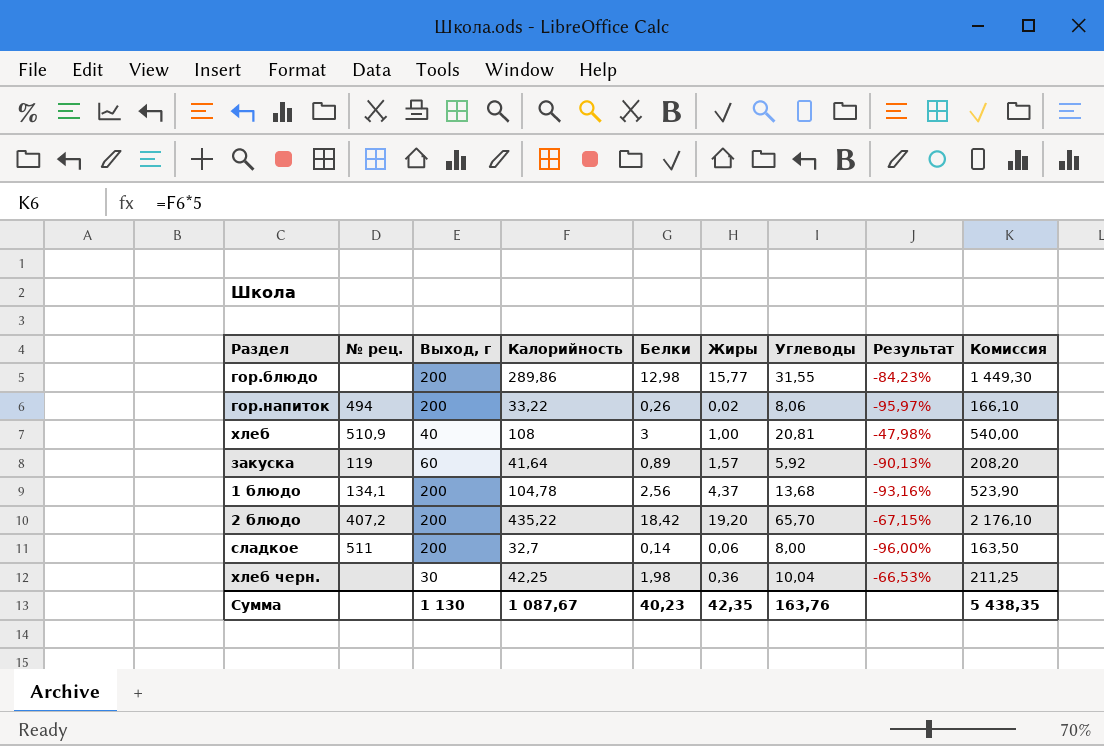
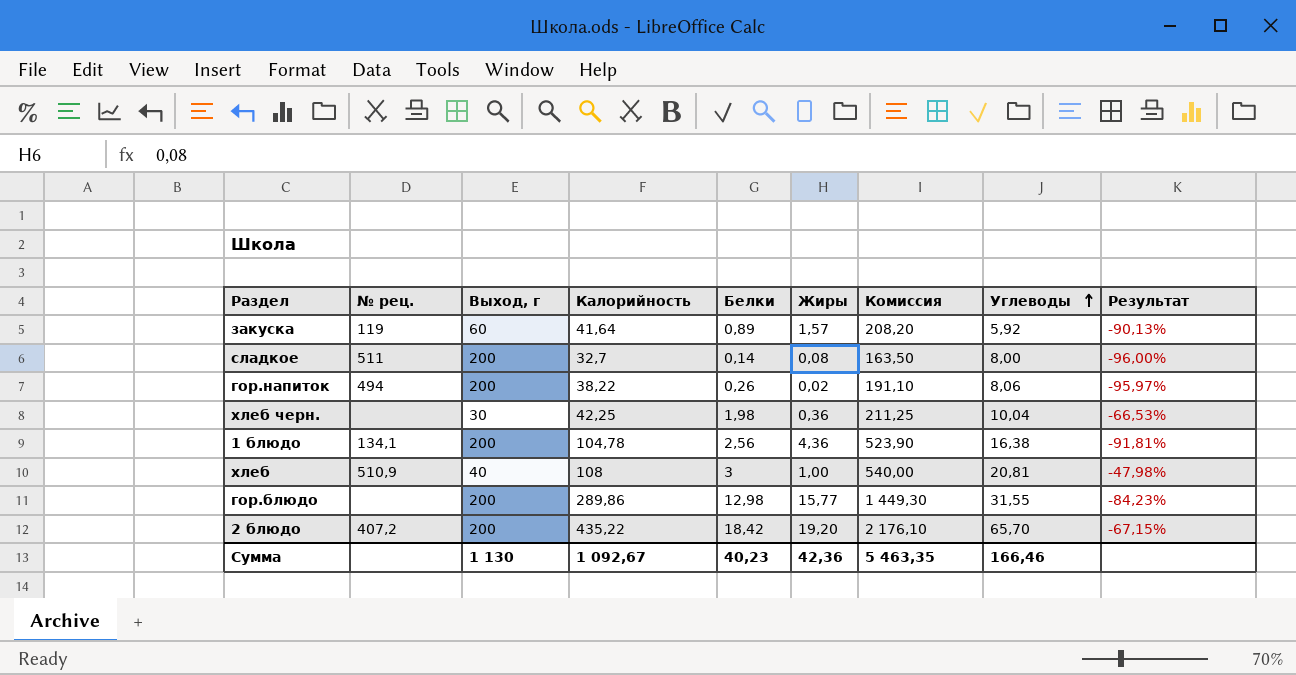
row order: none -> Углеводы ascending
column Комиссия | position: 9 -> 7
сладкое | Жиры: 0,06 -> 0,08
гор.напиток | Калорийность: 33,22 -> 38,22
гор.напиток | Комиссия: 166,10 -> 191,10
1 блюдо | Жиры: 4,37 -> 4,36
1 блюдо | Углеводы: 13,68 -> 16,38
1 блюдо | Результат: -93,16% -> -91,81%
Сумма | Калорийность: 1 087,67 -> 1 092,67
Сумма | Жиры: 42,35 -> 42,36
Сумма | Комиссия: 5 438,35 -> 5 463,35
Сумма | Углеводы: 163,76 -> 166,46

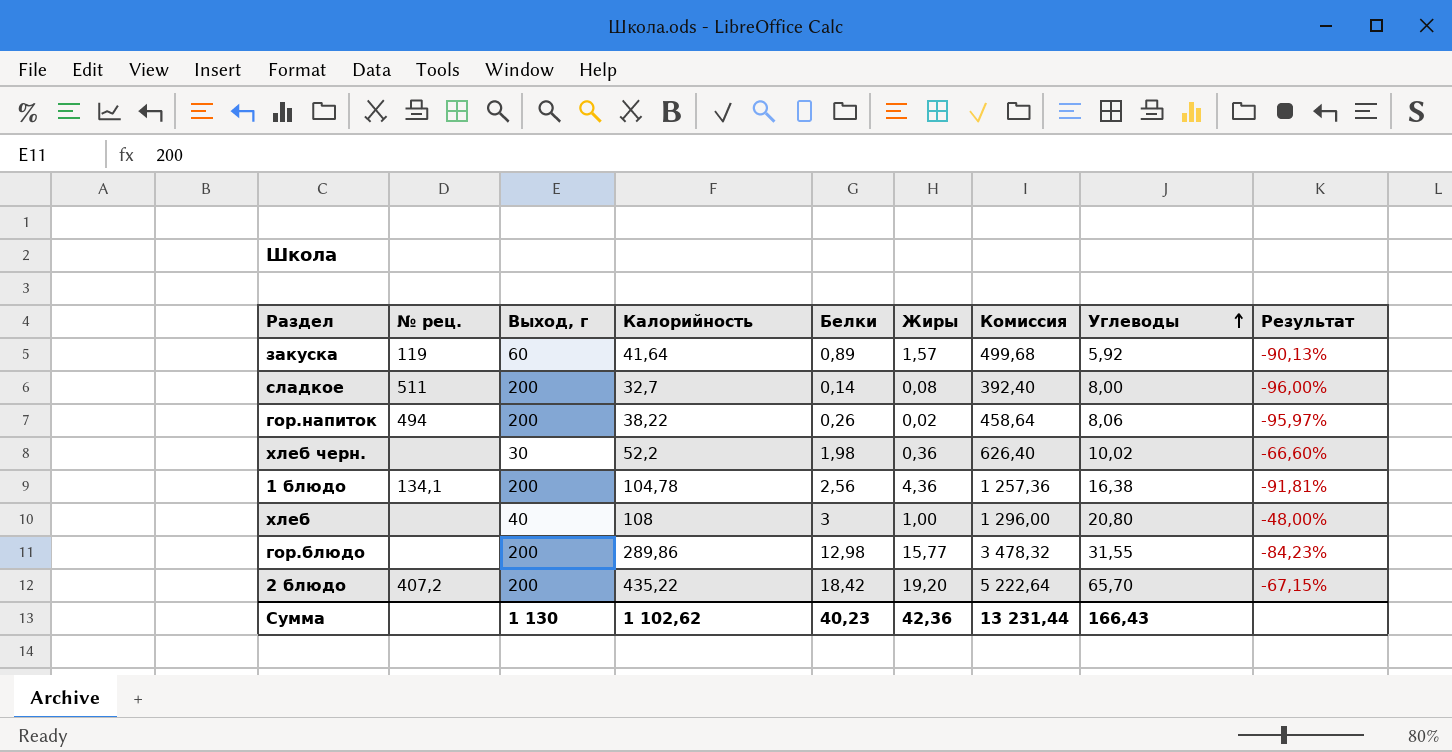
column Комиссия | formula: [Калорийность] * 5 -> [Калорийность] * 12
хлеб черн. | Калорийность: 42,25 -> 52,2
хлеб черн. | Углеводы: 10,04 -> 10,02
хлеб черн. | Результат: -66,53% -> -66,60%
хлеб | № рец.: 510,9 -> none
хлеб | Углеводы: 20,81 -> 20,80
хлеб | Результат: -47,98% -> -48,00%
Сумма | Калорийность: 1 092,67 -> 1 102,62
Сумма | Комиссия: 5 463,35 -> 13 231,44
Сумма | Углеводы: 166,46 -> 166,43

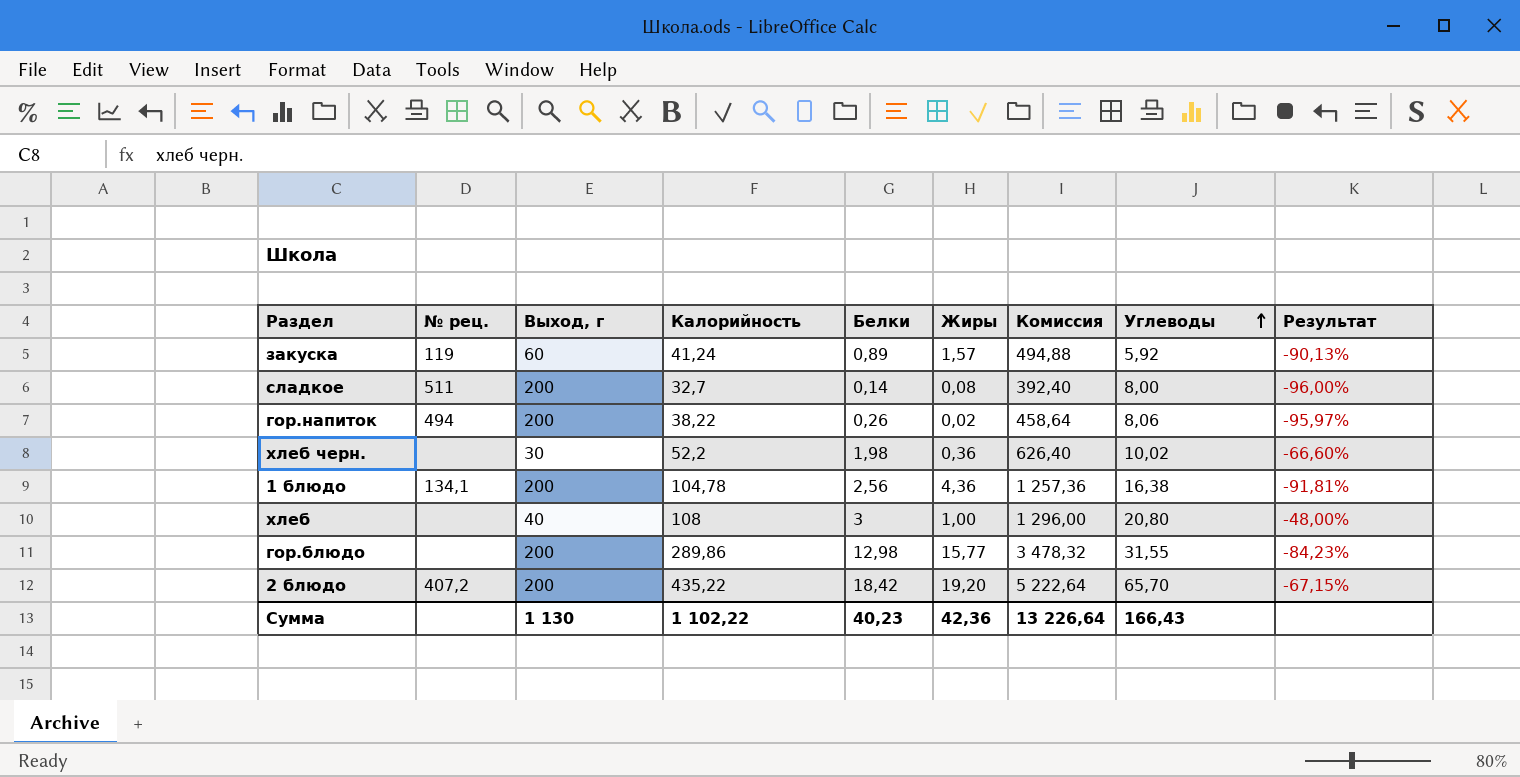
закуска | Калорийность: 41,64 -> 41,24
закуска | Комиссия: 499,68 -> 494,88
Сумма | Калорийность: 1 102,62 -> 1 102,22
Сумма | Комиссия: 13 231,44 -> 13 226,64

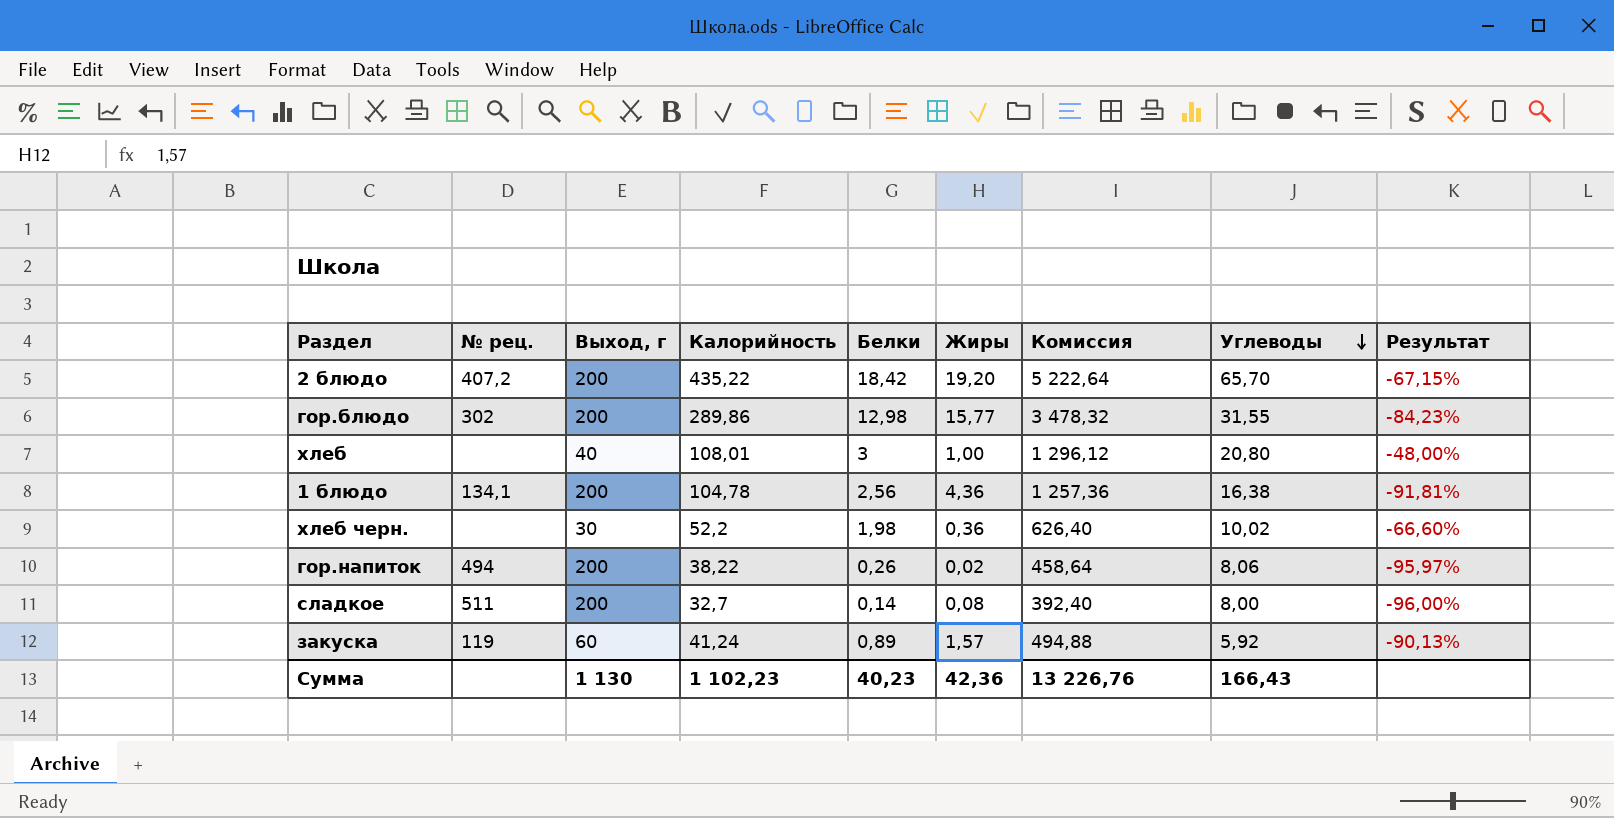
row order: Углеводы ascending -> Углеводы descending
гор.блюдо | № рец.: none -> 302
хлеб | Калорийность: 108 -> 108,01
хлеб | Комиссия: 1 296,00 -> 1 296,12
Сумма | Калорийность: 1 102,22 -> 1 102,23
Сумма | Комиссия: 13 226,64 -> 13 226,76

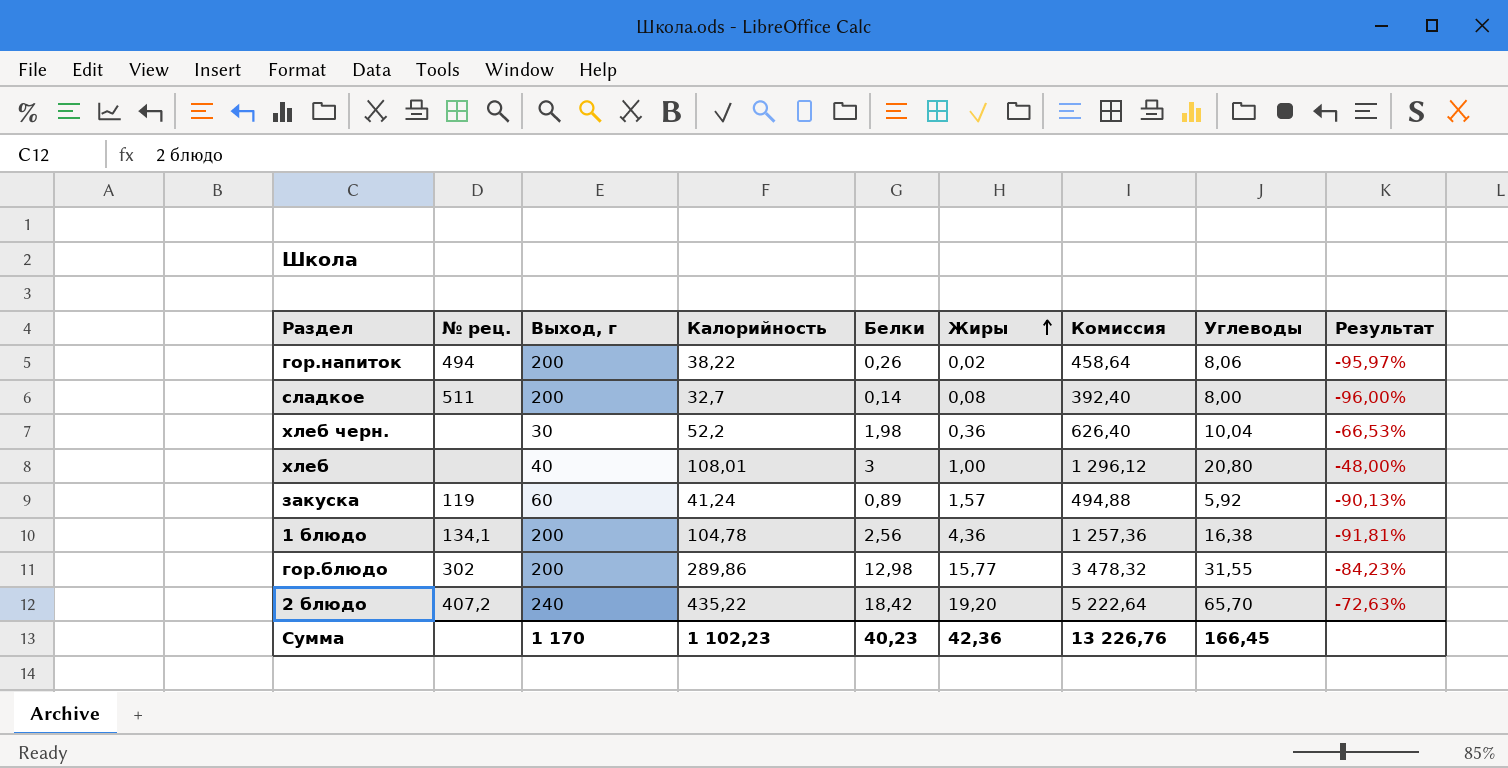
row order: Углеводы descending -> Жиры ascending
хлеб черн. | Углеводы: 10,02 -> 10,04
хлеб черн. | Результат: -66,60% -> -66,53%
2 блюдо | Выход, г: 200 -> 240
2 блюдо | Результат: -67,15% -> -72,63%
Сумма | Выход, г: 1 130 -> 1 170
Сумма | Углеводы: 166,43 -> 166,45

